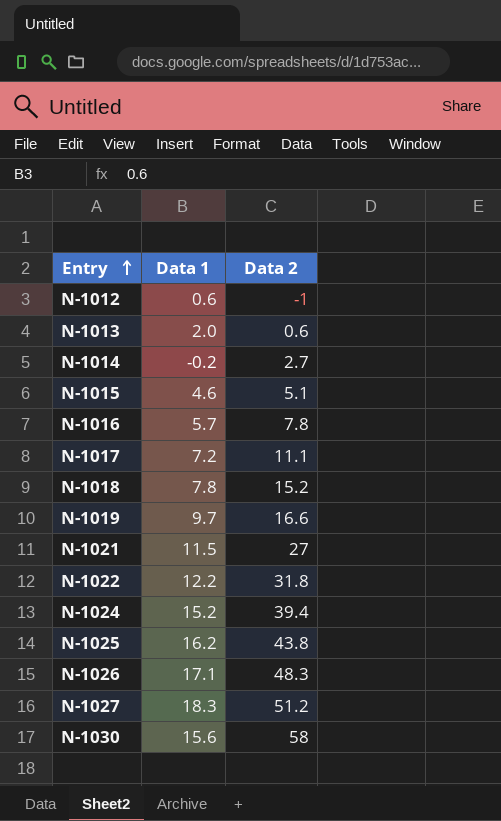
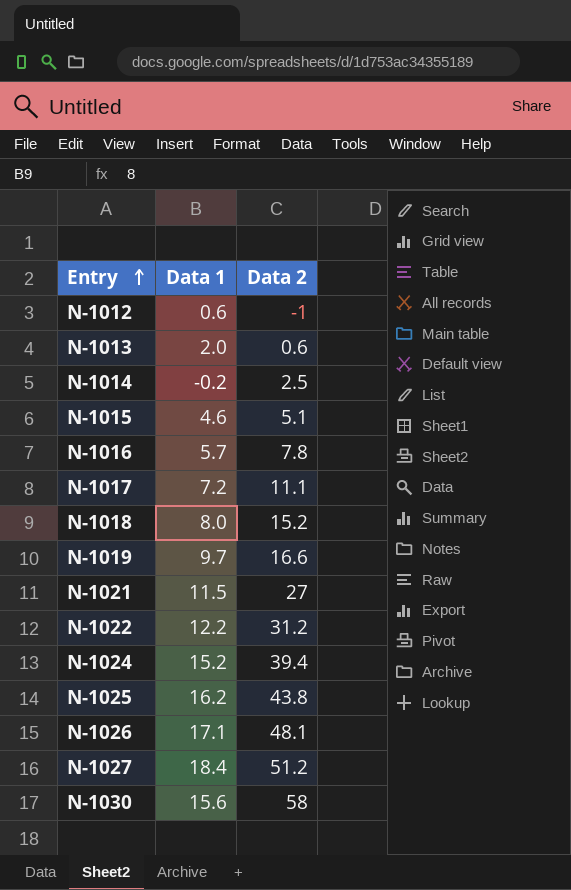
N-1014 | Data 2: 2.7 -> 2.5
N-1018 | Data 1: 7.8 -> 8.0
N-1022 | Data 2: 31.8 -> 31.2
N-1026 | Data 2: 48.3 -> 48.1
N-1027 | Data 1: 18.3 -> 18.4

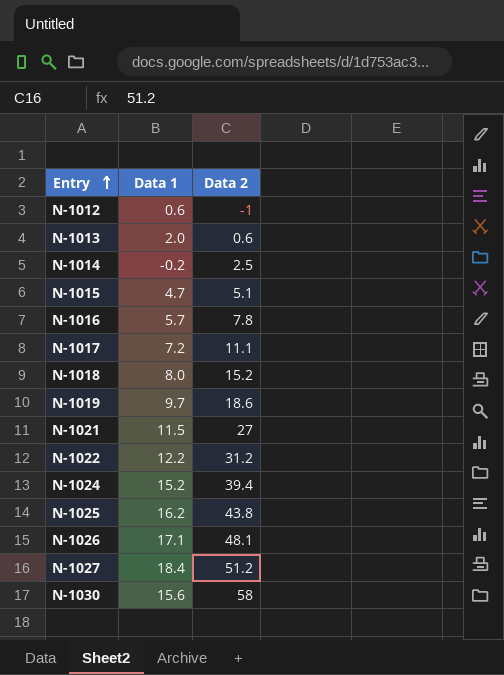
N-1015 | Data 1: 4.6 -> 4.7
N-1019 | Data 2: 16.6 -> 18.6

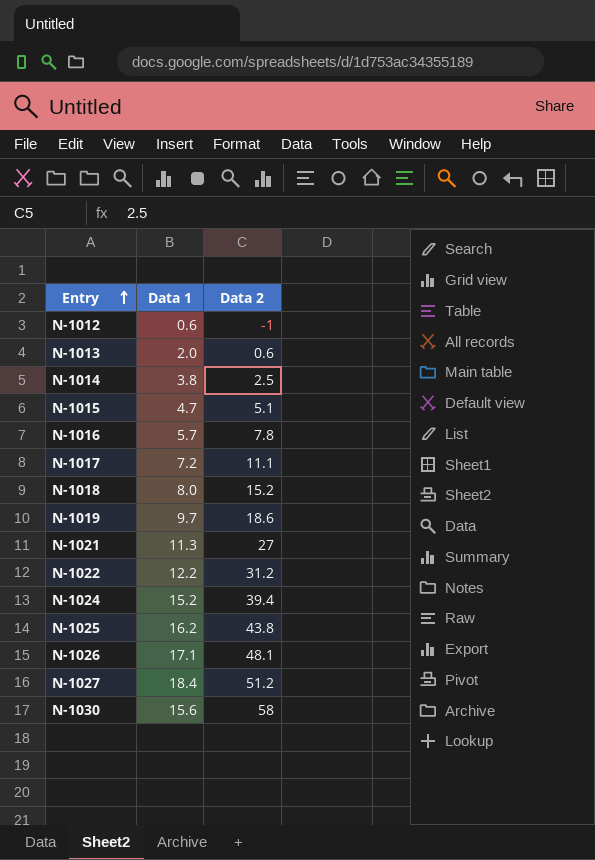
N-1014 | Data 1: -0.2 -> 3.8
N-1021 | Data 1: 11.5 -> 11.3

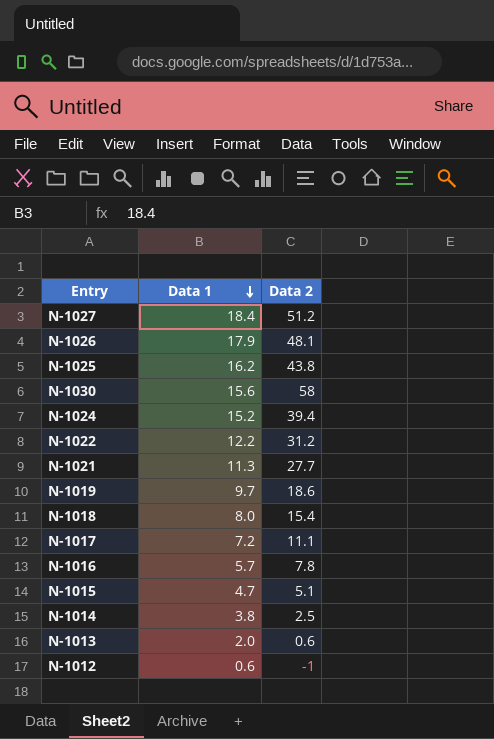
row order: Entry ascending -> Data 1 descending
N-1026 | Data 1: 17.1 -> 17.9
N-1021 | Data 2: 27 -> 27.7
N-1018 | Data 2: 15.2 -> 15.4

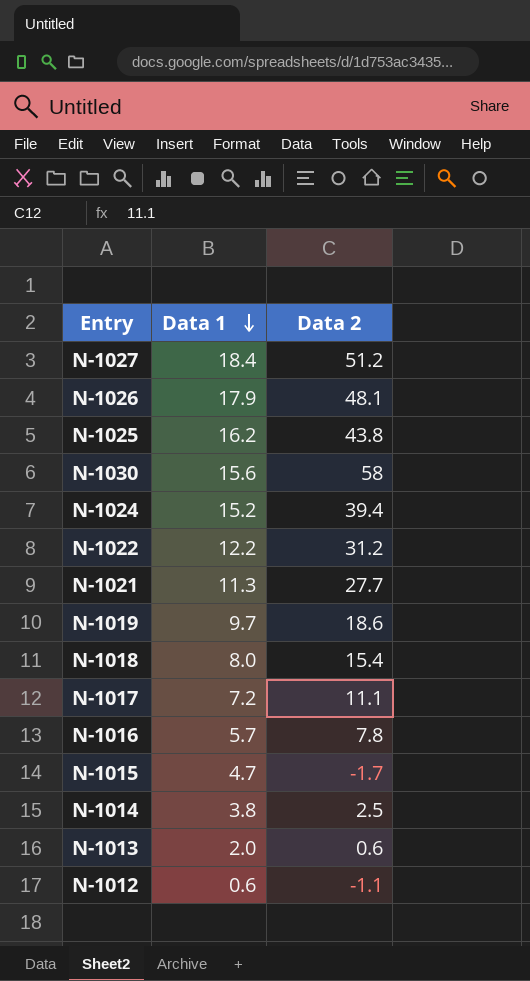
N-1015 | Data 2: 5.1 -> -1.7
N-1012 | Data 2: -1 -> -1.1

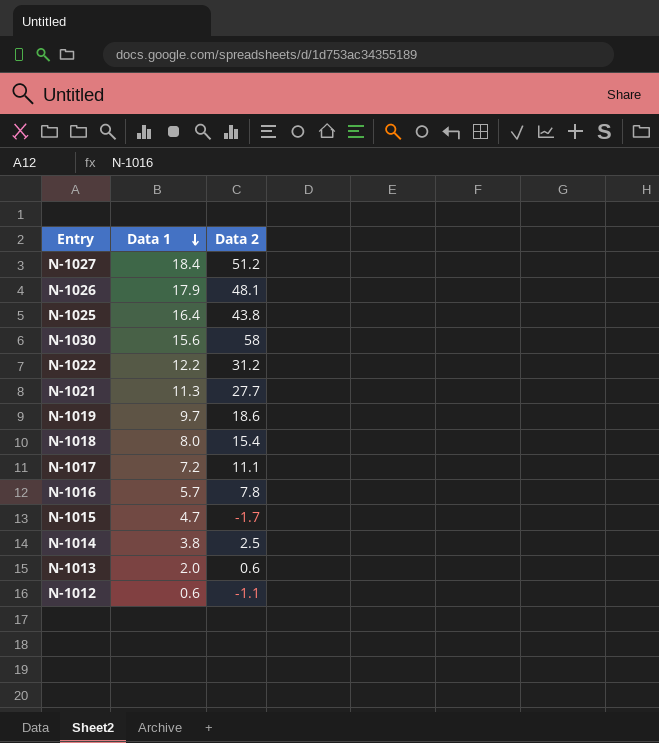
row N-1024: 15.2 | 39.4 -> none
N-1025 | Data 1: 16.2 -> 16.4

